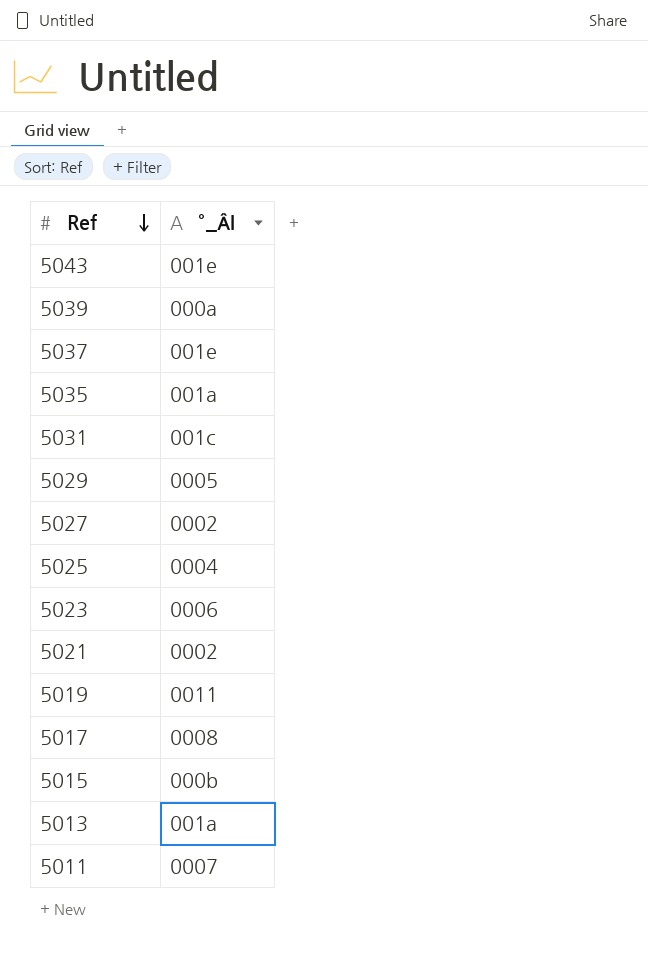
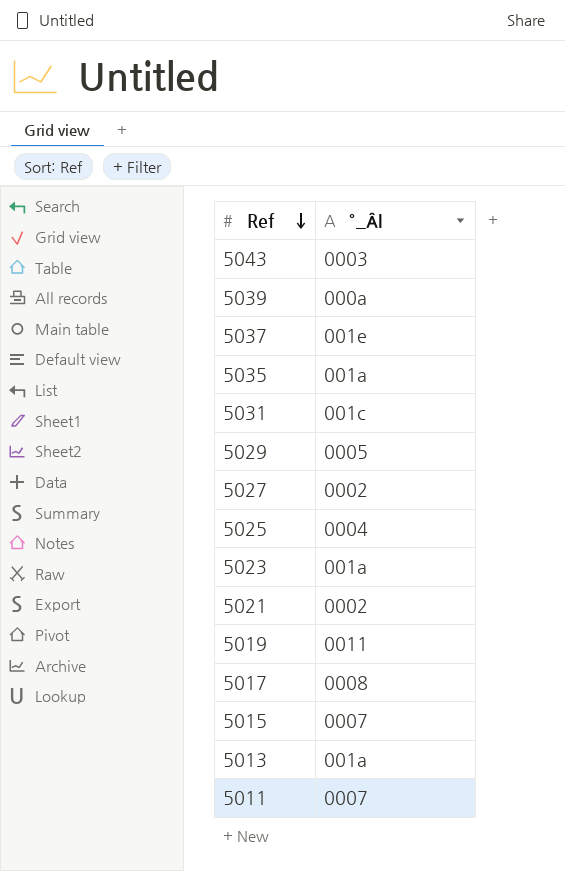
5043 | °_ÂI: 001e -> 0003
5023 | °_ÂI: 0006 -> 001a
5015 | °_ÂI: 000b -> 0007

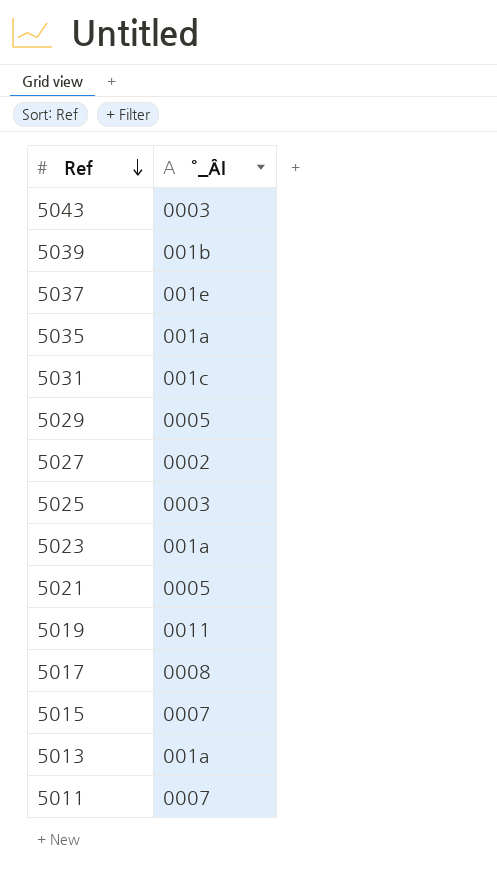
5039 | °_ÂI: 000a -> 001b
5025 | °_ÂI: 0004 -> 0003
5021 | °_ÂI: 0002 -> 0005

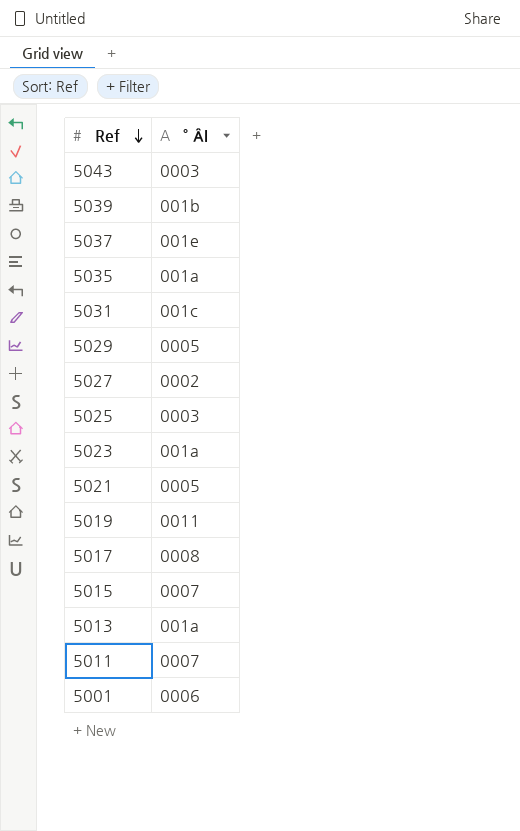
column name: °_ÂI -> ° ÂI
row 5001: none -> 0006

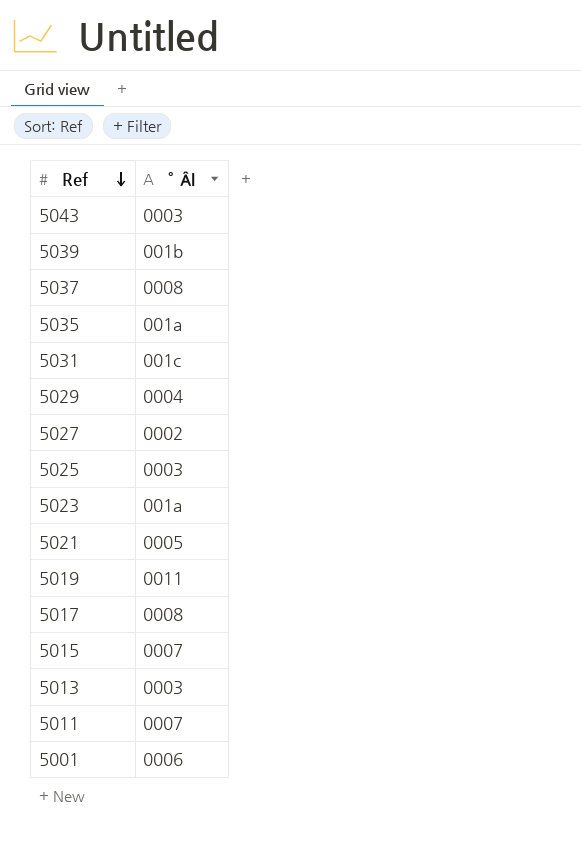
5037 | ° ÂI: 001e -> 0008
5029 | ° ÂI: 0005 -> 0004
5013 | ° ÂI: 001a -> 0003

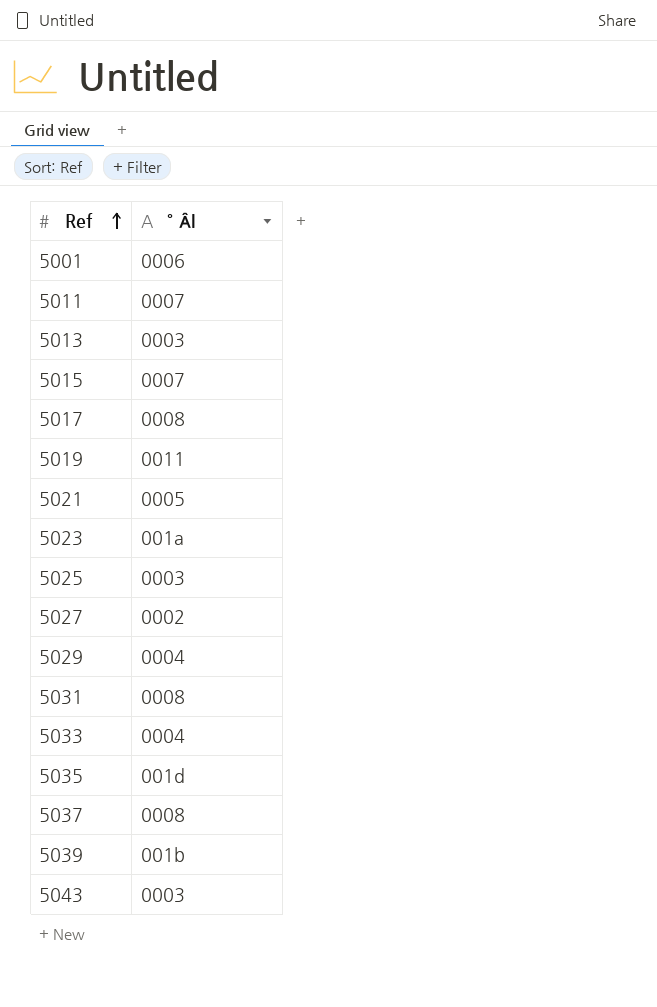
row order: Ref descending -> Ref ascending
5031 | ° ÂI: 001c -> 0008
row 5033: none -> 0004
5035 | ° ÂI: 001a -> 001d

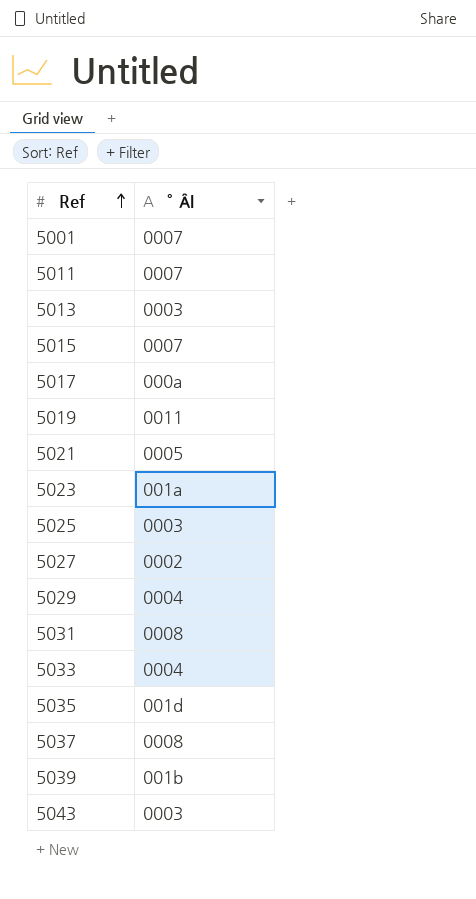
5001 | ° ÂI: 0006 -> 0007
5017 | ° ÂI: 0008 -> 000a

